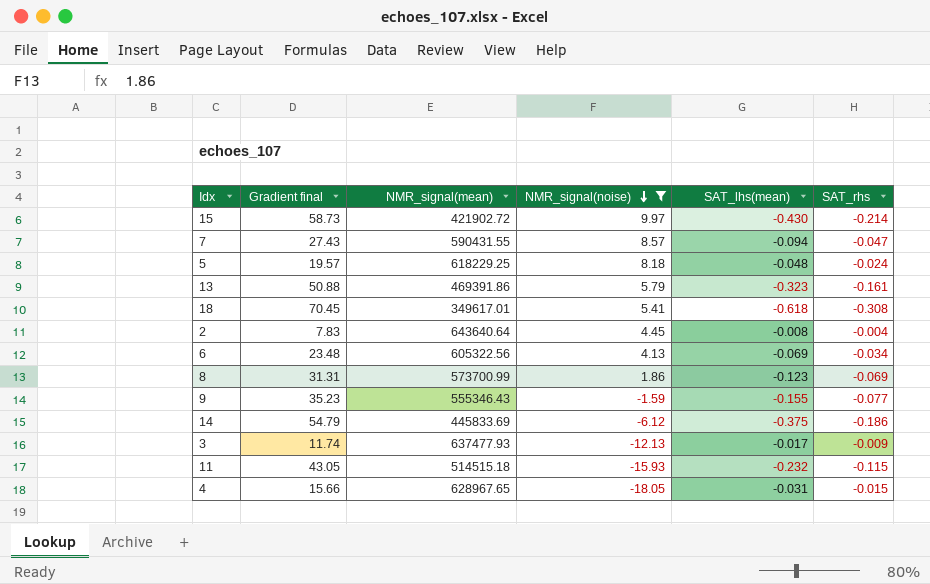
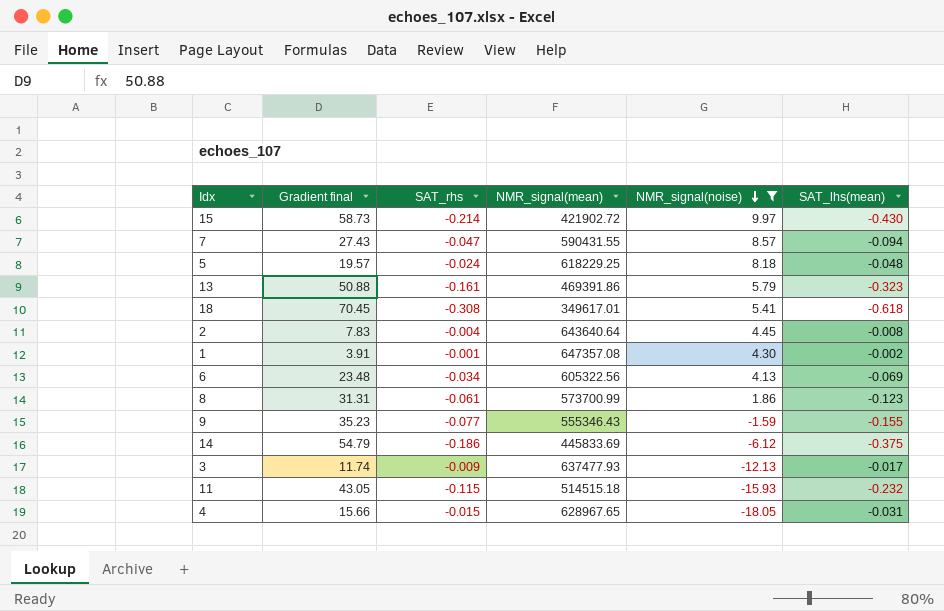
column SAT_rhs | position: 6 -> 3
row 1: none -> 3.91 | -0.001 | 647357.08 | 4.30 | -0.002
8 | SAT_rhs: -0.069 -> -0.061

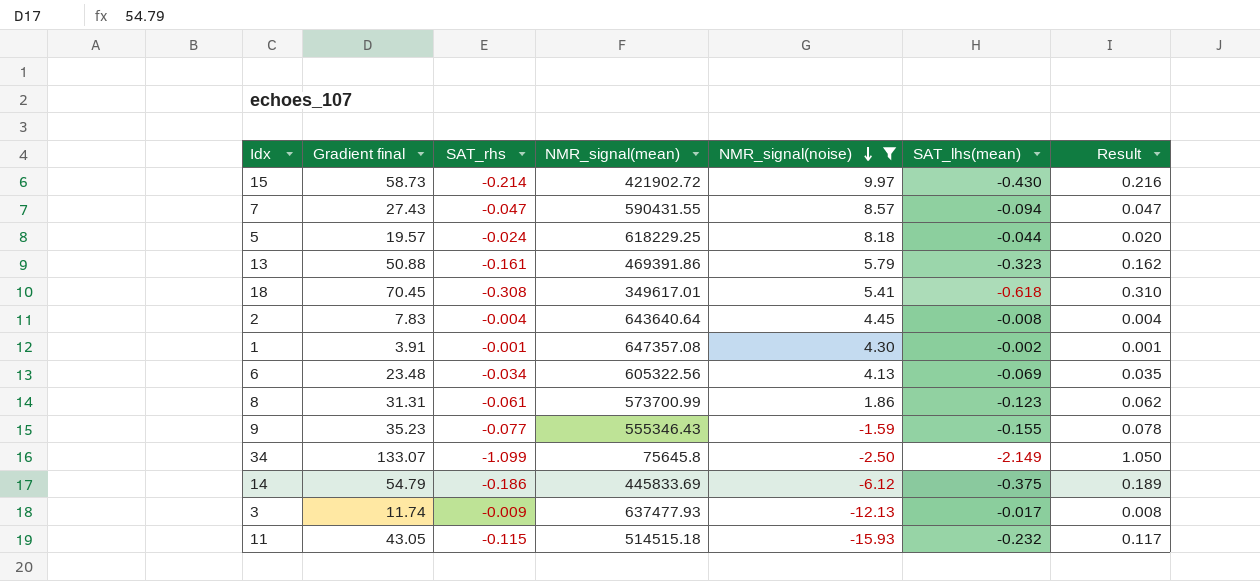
column Result | formula: none -> [SAT_rhs] - [SAT_lhs(mean)]
row 4: 15.66 | -0.015 | 628967.65 | -18.05 | -0.031 -> none
5 | SAT_lhs(mean): -0.048 -> -0.044
row 34: none -> 133.07 | -1.099 | 75645.8 | -2.50 | -2.149 | 1.050

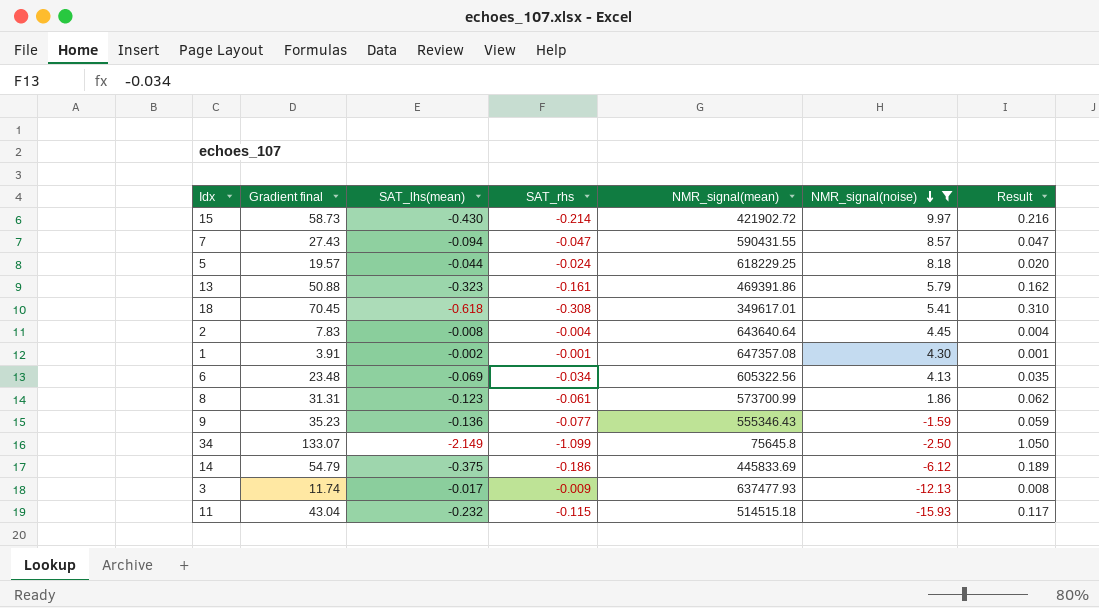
column SAT_lhs(mean) | position: 6 -> 3
9 | SAT_lhs(mean): -0.155 -> -0.136
9 | Result: 0.078 -> 0.059
11 | Gradient final: 43.05 -> 43.04

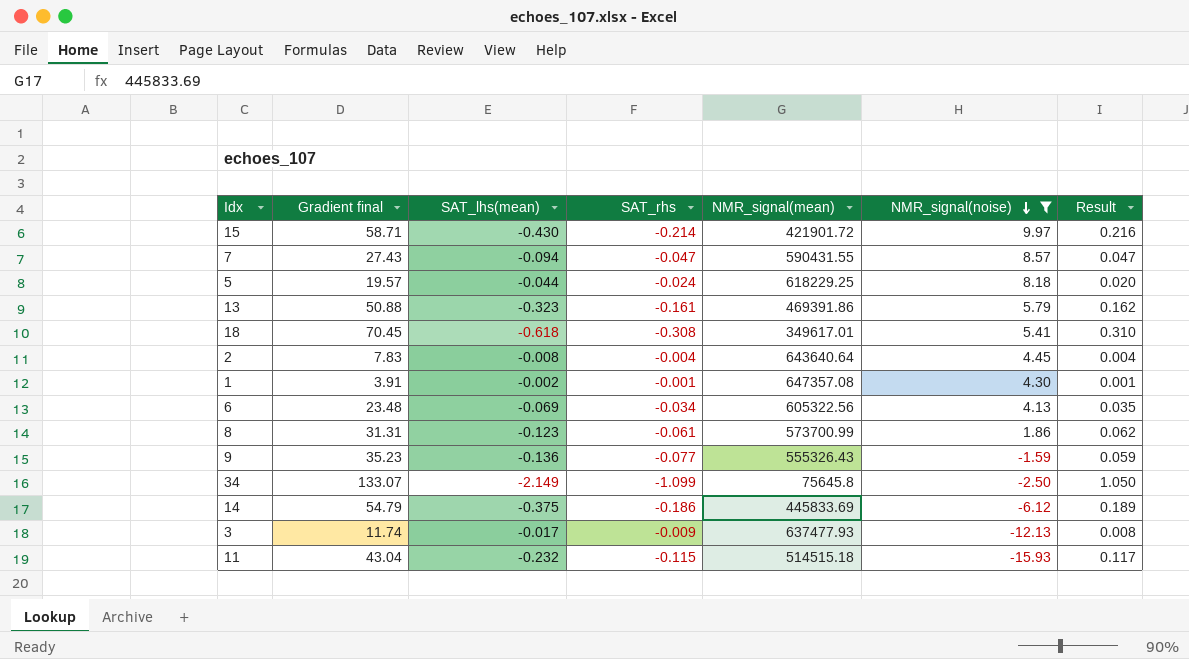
15 | Gradient final: 58.73 -> 58.71
15 | NMR_signal(mean): 421902.72 -> 421901.72
9 | NMR_signal(mean): 555346.43 -> 555326.43

